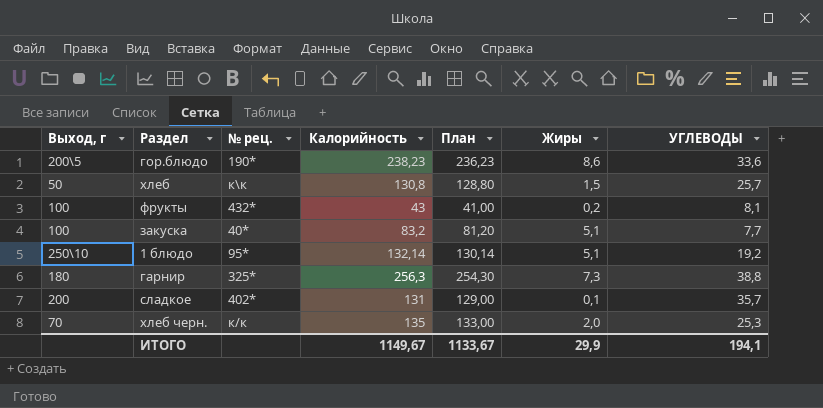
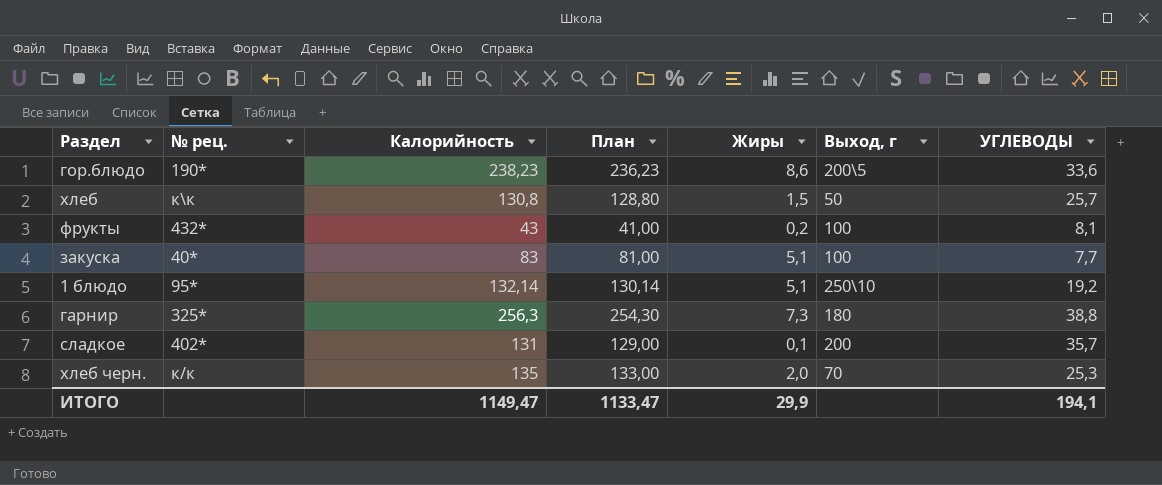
column Выход, г | position: 1 -> 6
закуска | Калорийность: 83,2 -> 83
закуска | План: 81,20 -> 81,00
ИТОГО | Калорийность: 1149,67 -> 1149,47
ИТОГО | План: 1133,67 -> 1133,47

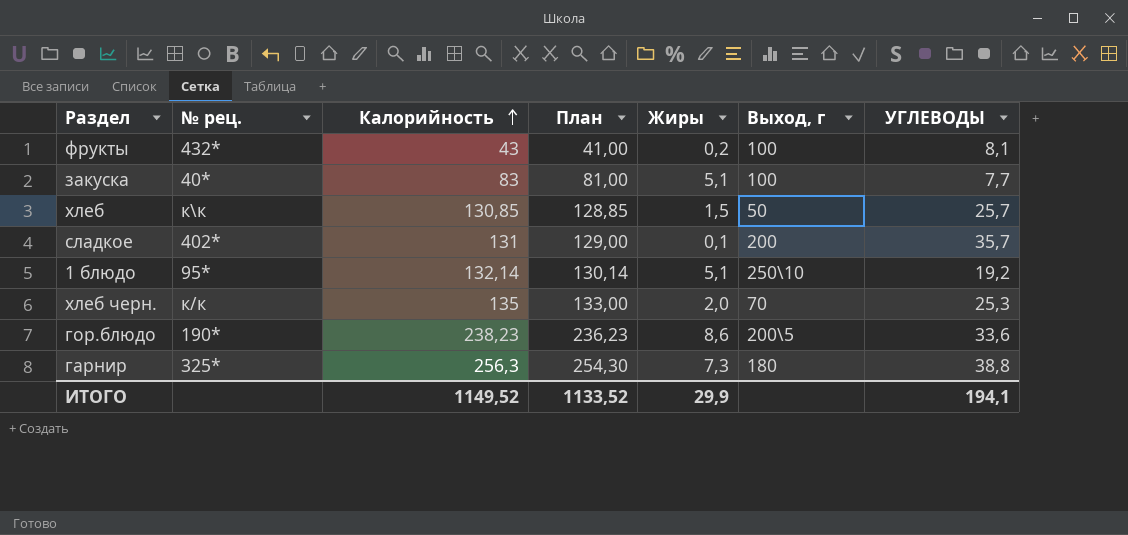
row order: none -> Калорийность ascending
хлеб | Калорийность: 130,8 -> 130,85
хлеб | План: 128,80 -> 128,85
ИТОГО | Калорийность: 1149,47 -> 1149,52
ИТОГО | План: 1133,47 -> 1133,52

